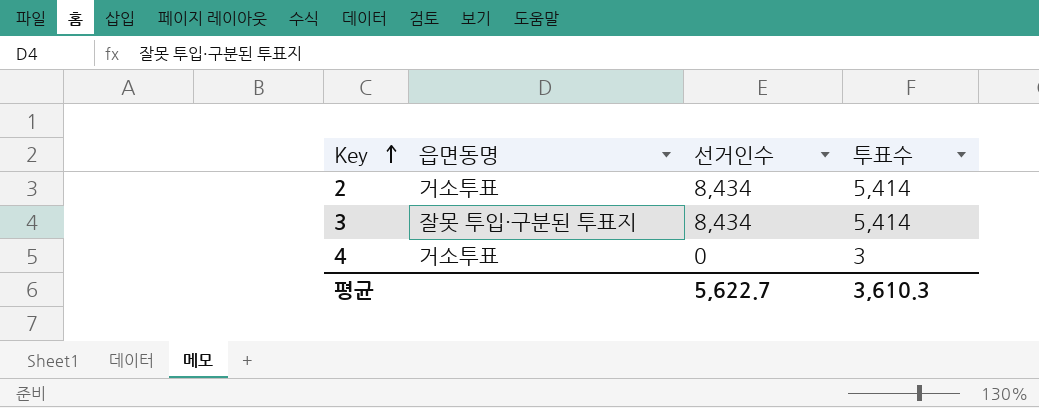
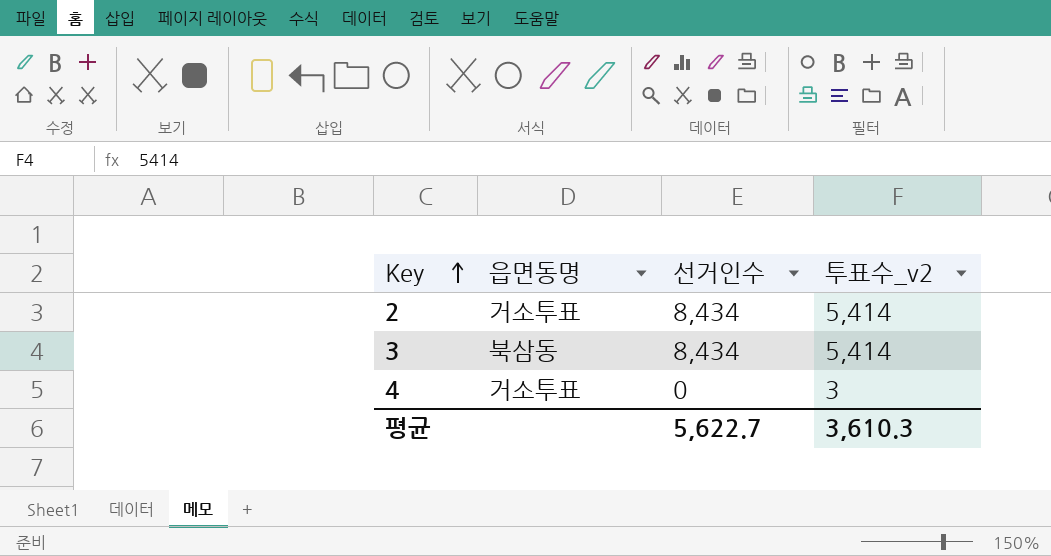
column name: 투표수 -> 투표수_v2
3 | 읍면동명: 잘못 투입·구분된 투표지 -> 북삼동

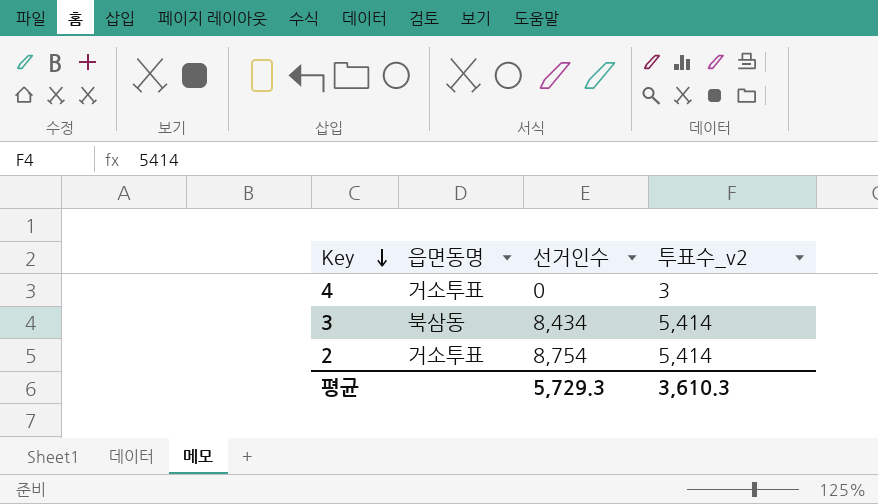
row order: Key ascending -> Key descending
2 | 선거인수: 8,434 -> 8,754
평균 | 선거인수: 5,622.7 -> 5,729.3

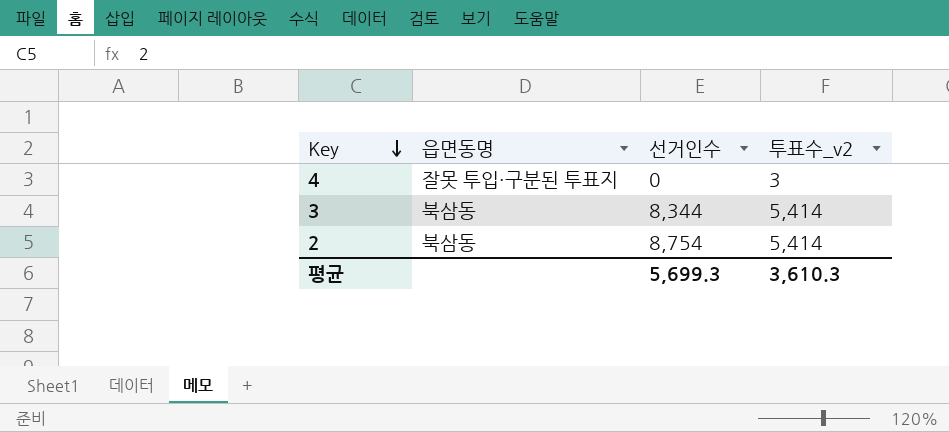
4 | 읍면동명: 거소투표 -> 잘못 투입·구분된 투표지
3 | 선거인수: 8,434 -> 8,344
2 | 읍면동명: 거소투표 -> 북삼동
평균 | 선거인수: 5,729.3 -> 5,699.3

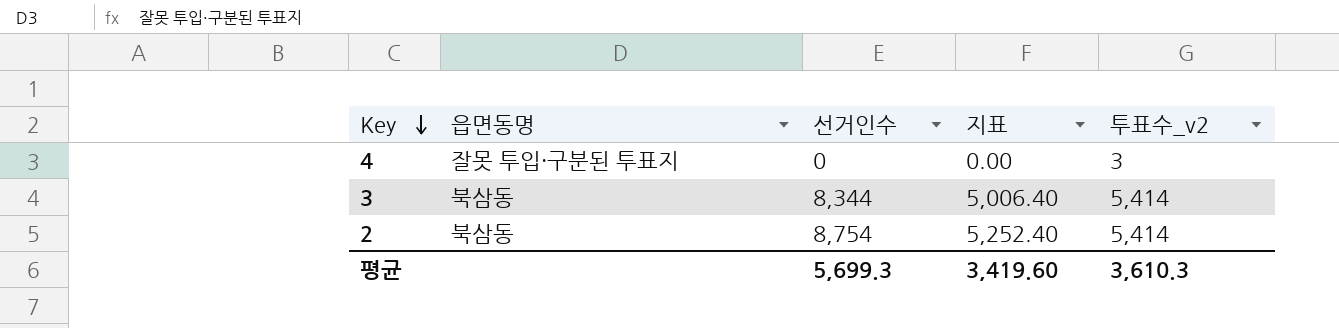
column 지표 | formula: none -> [선거인수] * 0.6

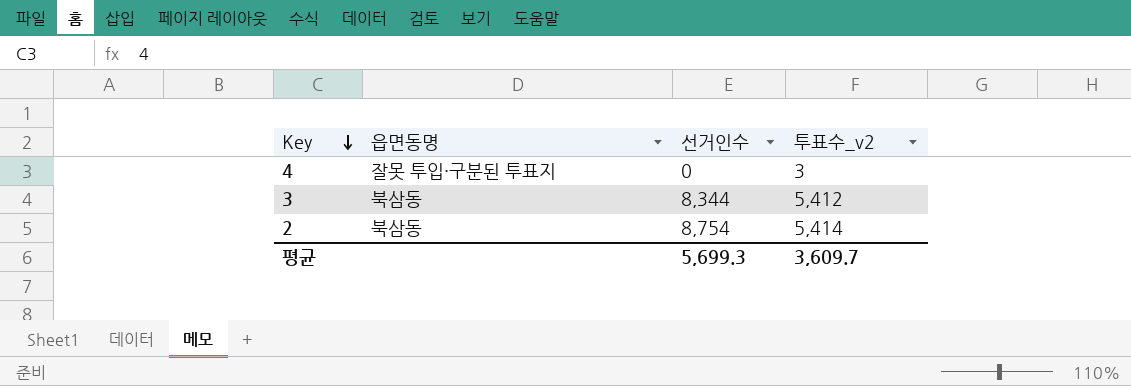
column 지표 | formula: [선거인수] * 0.6 -> none
3 | 투표수_v2: 5,414 -> 5,412
평균 | 투표수_v2: 3,610.3 -> 3,609.7

